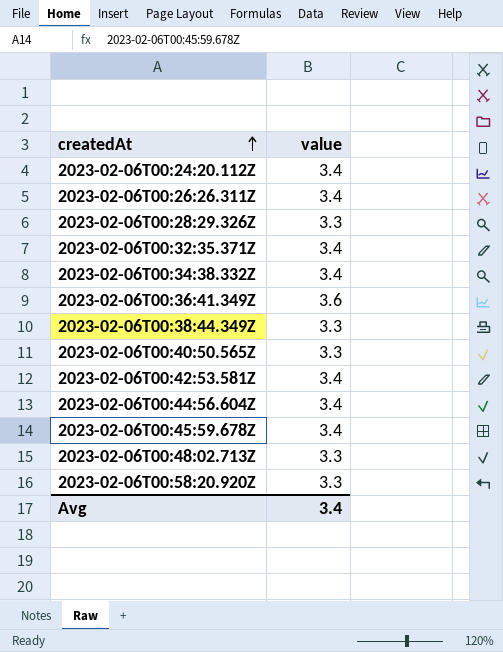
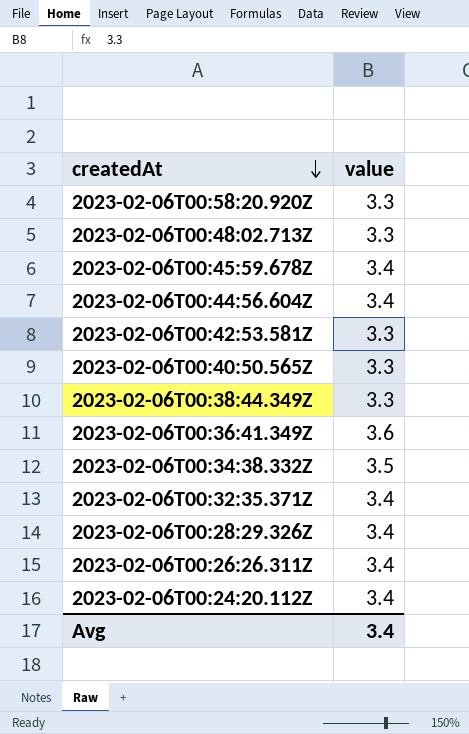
row order: createdAt ascending -> createdAt descending
2023-02-06T00:42:53.581Z | value: 3.4 -> 3.3
2023-02-06T00:34:38.332Z | value: 3.4 -> 3.5
2023-02-06T00:28:29.326Z | value: 3.3 -> 3.4

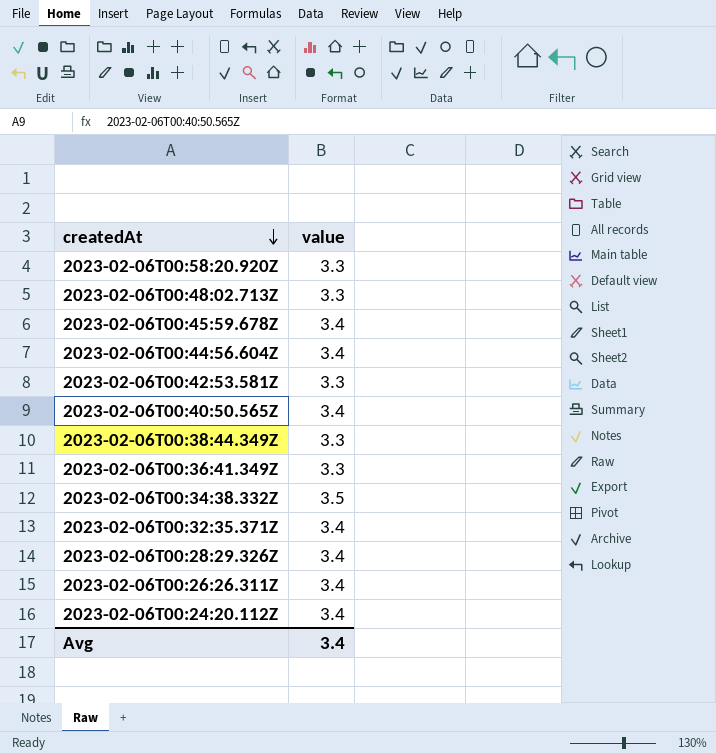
2023-02-06T00:40:50.565Z | value: 3.3 -> 3.4
2023-02-06T00:36:41.349Z | value: 3.6 -> 3.3

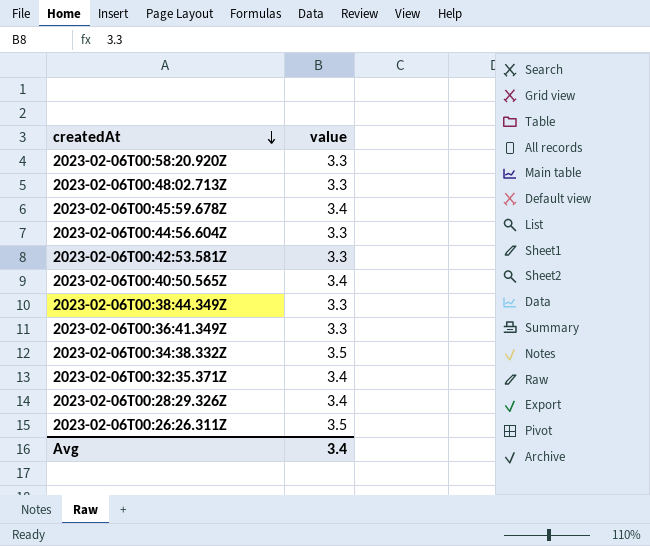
row 2023-02-06T00:24:20.112Z: 3.4 -> none
2023-02-06T00:44:56.604Z | value: 3.4 -> 3.3
2023-02-06T00:26:26.311Z | value: 3.4 -> 3.5

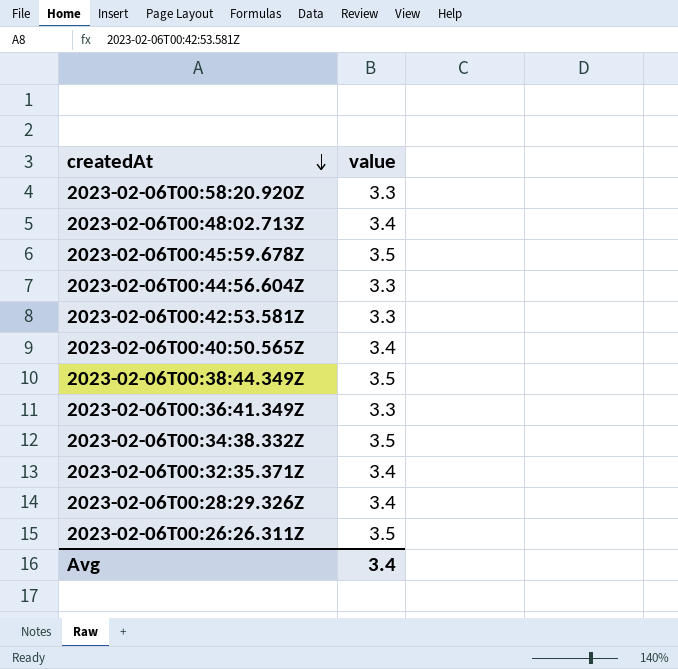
2023-02-06T00:48:02.713Z | value: 3.3 -> 3.4
2023-02-06T00:45:59.678Z | value: 3.4 -> 3.5
2023-02-06T00:38:44.349Z | value: 3.3 -> 3.5

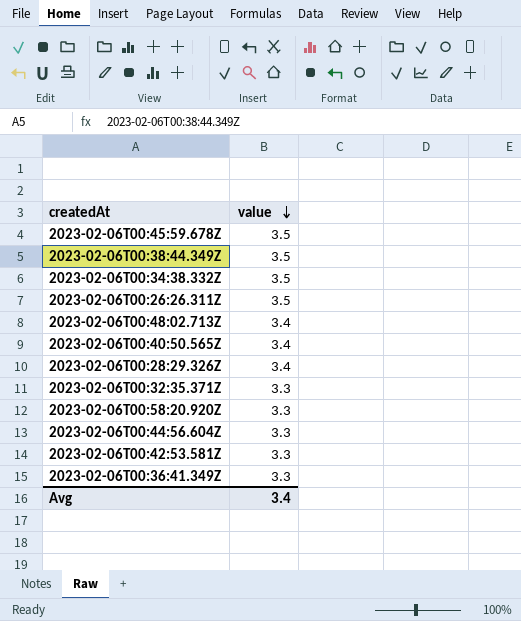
row order: createdAt descending -> value descending
2023-02-06T00:32:35.371Z | value: 3.4 -> 3.3

